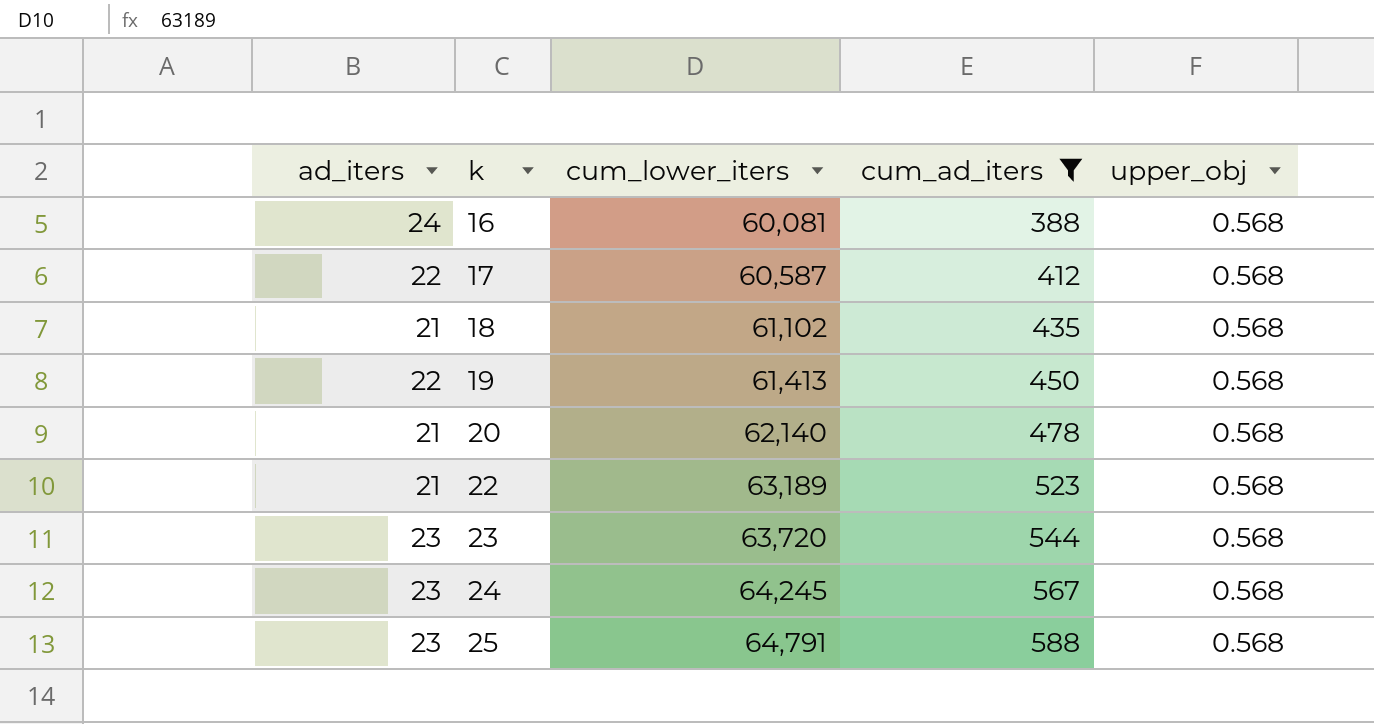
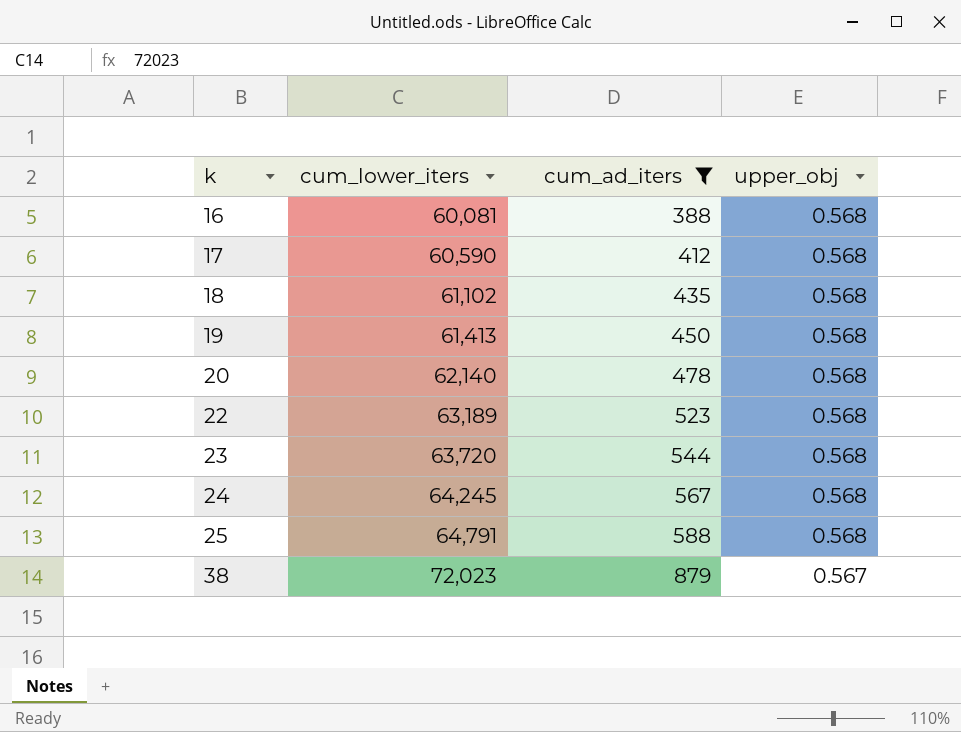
column ad_iters | position: 1 -> none
17 | cum_lower_iters: 60,587 -> 60,590
row 38: none -> 72,023 | 879 | 0.567

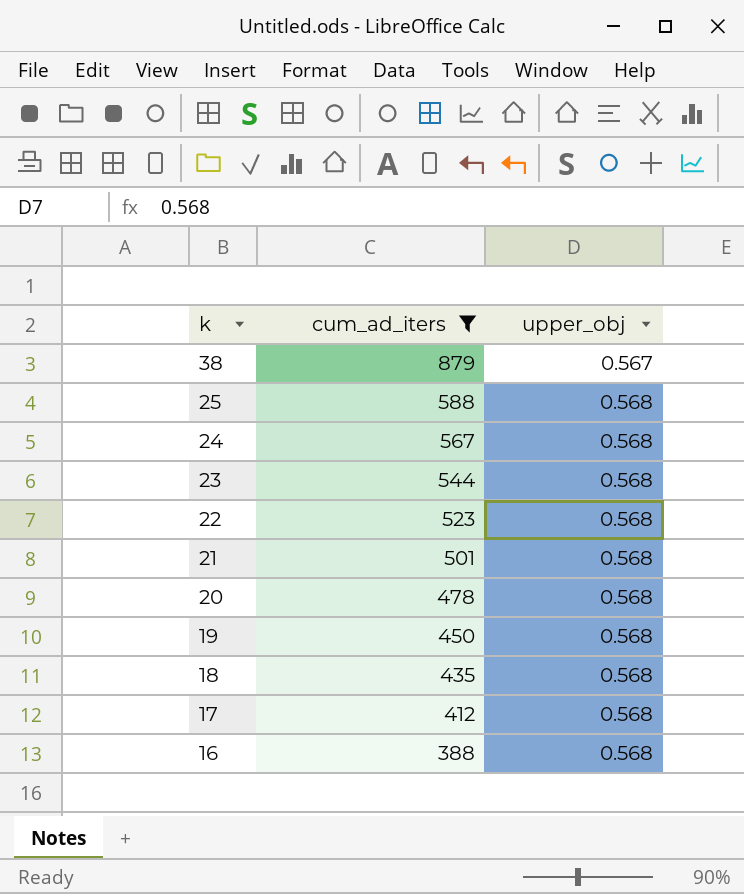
row order: k ascending -> k descending
column cum_lower_iters | position: 2 -> none
row 21: none -> 501 | 0.568

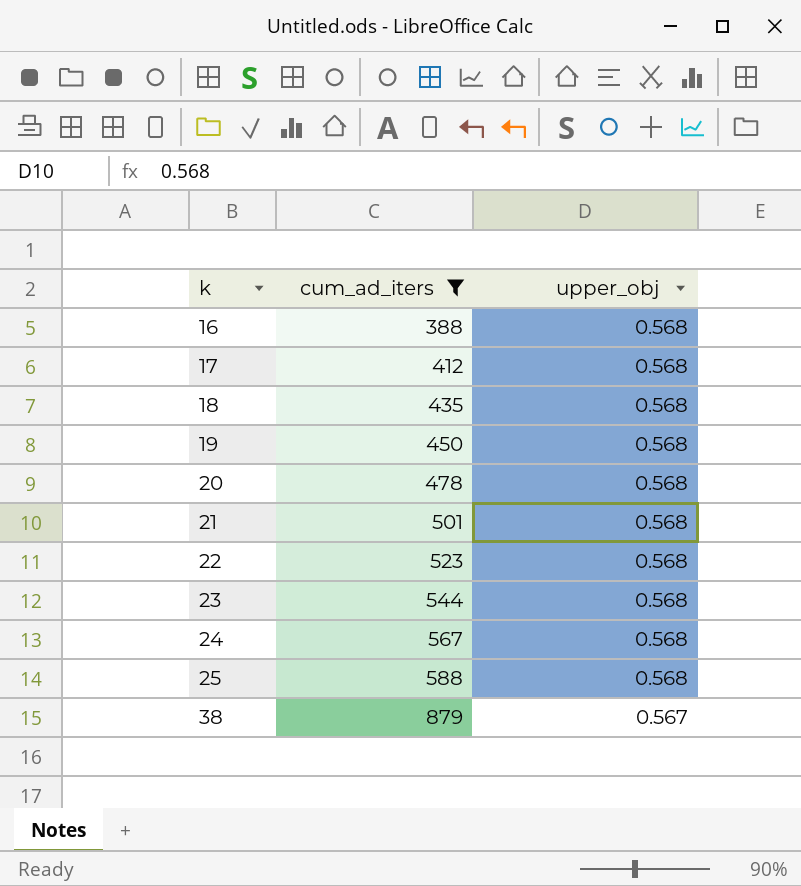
row order: k descending -> k ascending

